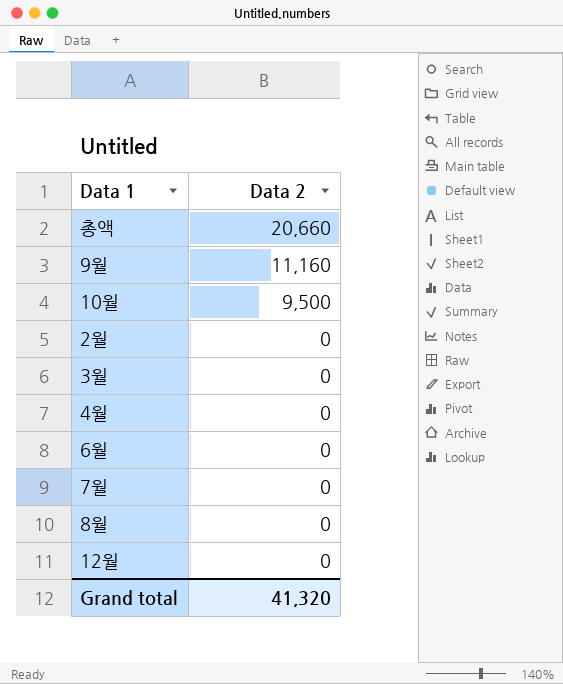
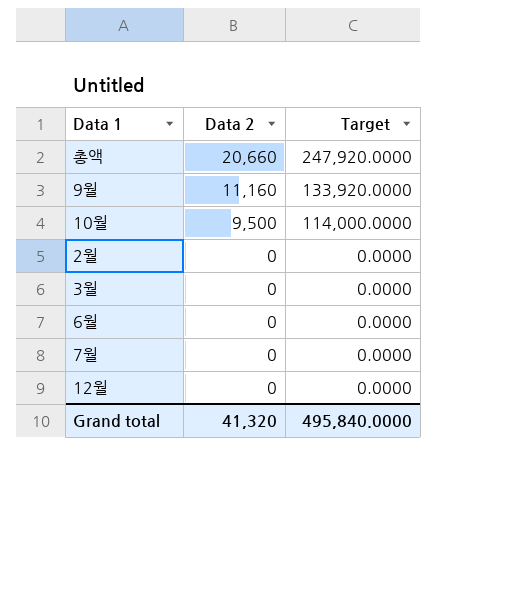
column Target | formula: none -> [Data 2] * 12
row 4월: 0 -> none
row 8월: 0 -> none

